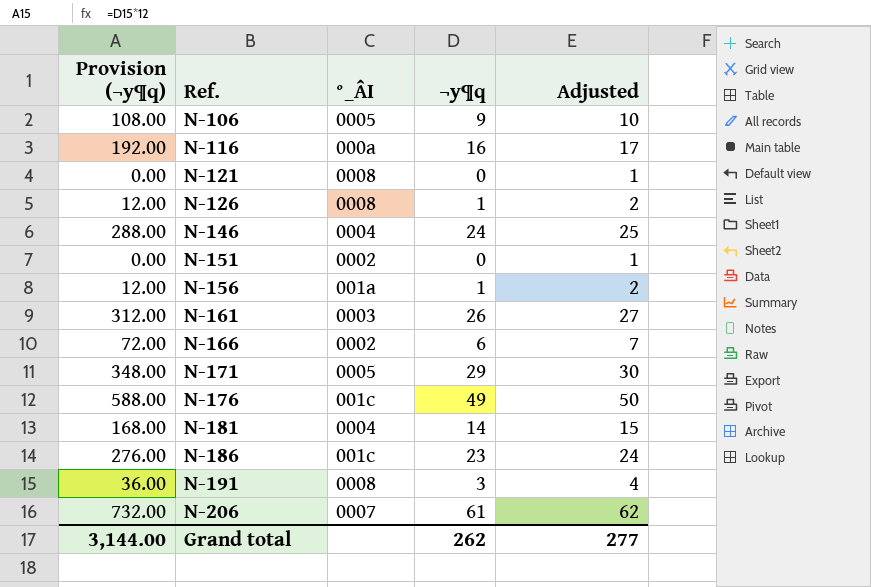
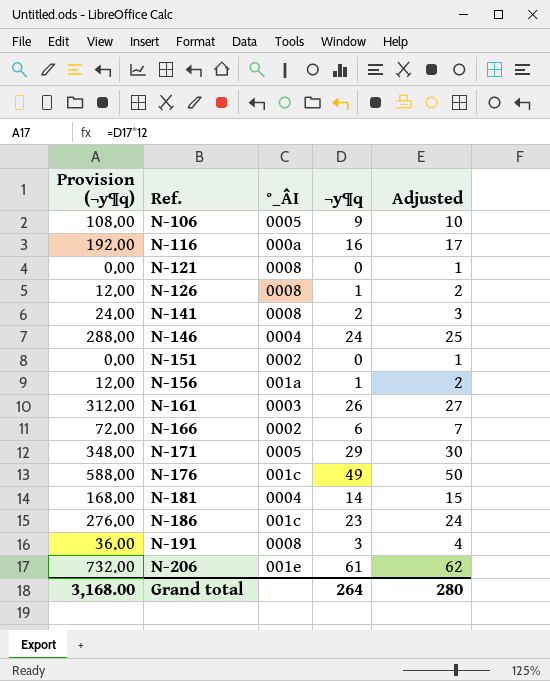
row N-141: none -> 24.00 | 0008 | 2 | 3
N-206 | °_ÂI: 0007 -> 001e
Grand total | Provision (¬y¶q): 3,144.00 -> 3,168.00
Grand total | ¬y¶q: 262 -> 264
Grand total | Adjusted: 277 -> 280

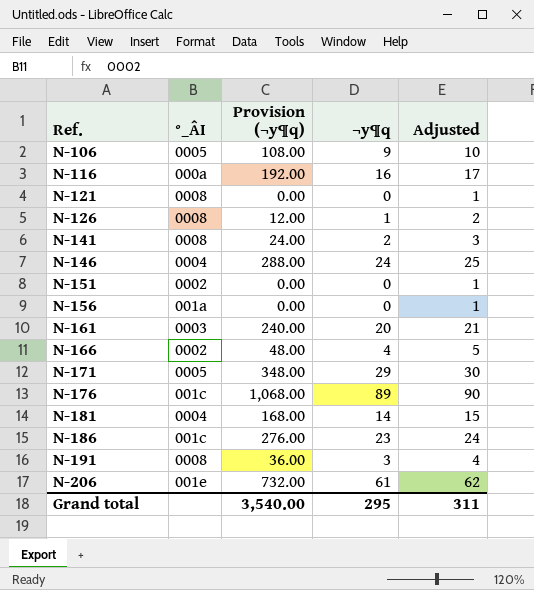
column Provision (¬y¶q) | position: 1 -> 3
N-156 | Provision (¬y¶q): 12.00 -> 0.00
N-156 | ¬y¶q: 1 -> 0
N-156 | Adjusted: 2 -> 1
N-161 | Provision (¬y¶q): 312.00 -> 240.00
N-161 | ¬y¶q: 26 -> 20
N-161 | Adjusted: 27 -> 21
N-166 | Provision (¬y¶q): 72.00 -> 48.00
N-166 | ¬y¶q: 6 -> 4
N-166 | Adjusted: 7 -> 5
N-176 | Provision (¬y¶q): 588.00 -> 1,068.00
N-176 | ¬y¶q: 49 -> 89
N-176 | Adjusted: 50 -> 90
Grand total | Provision (¬y¶q): 3,168.00 -> 3,540.00
Grand total | ¬y¶q: 264 -> 295
Grand total | Adjusted: 280 -> 311

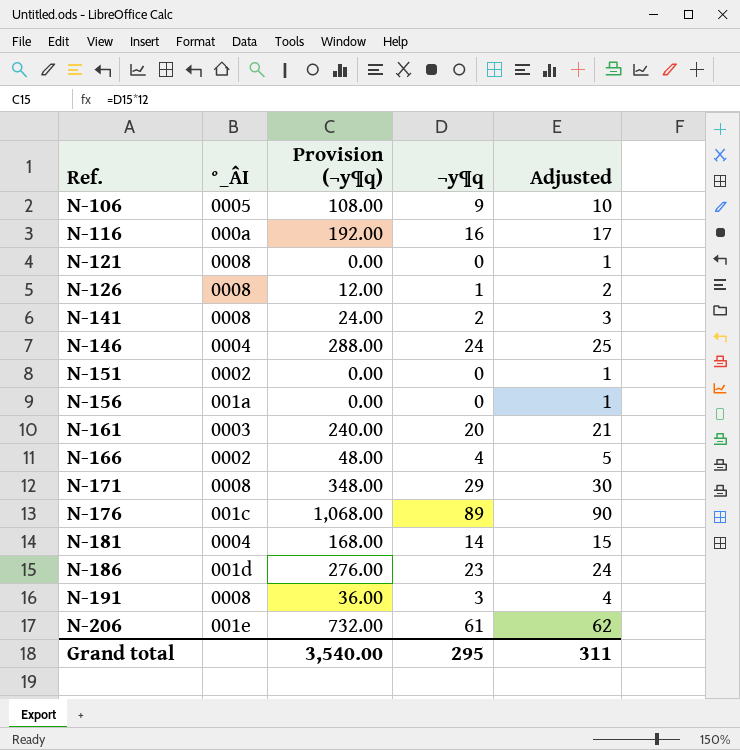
N-171 | °_ÂI: 0005 -> 0008
N-186 | °_ÂI: 001c -> 001d

